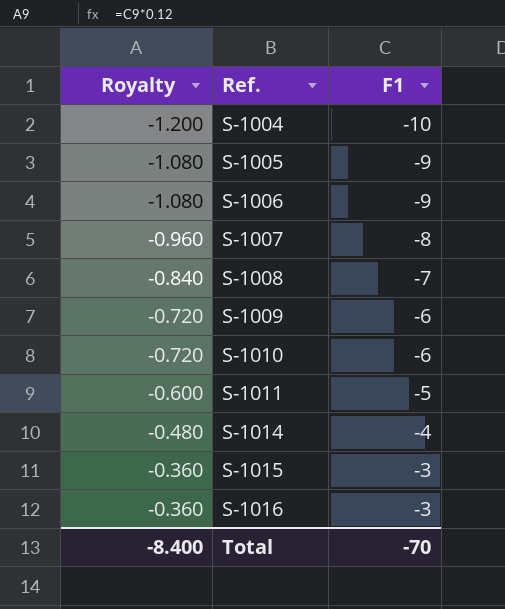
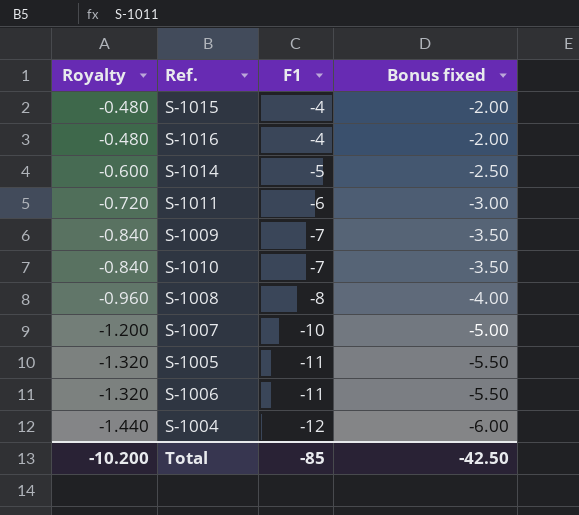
row order: Royalty ascending -> Royalty descending
column Bonus fixed | formula: none -> [F1] * 0.5
S-1015 | Royalty: -0.360 -> -0.480
S-1015 | F1: -3 -> -4
S-1016 | Royalty: -0.360 -> -0.480
S-1016 | F1: -3 -> -4
S-1014 | Royalty: -0.480 -> -0.600
S-1014 | F1: -4 -> -5
S-1011 | Royalty: -0.600 -> -0.720
S-1011 | F1: -5 -> -6
S-1009 | Royalty: -0.720 -> -0.840
S-1009 | F1: -6 -> -7
S-1010 | Royalty: -0.720 -> -0.840
S-1010 | F1: -6 -> -7
S-1008 | Royalty: -0.840 -> -0.960
S-1008 | F1: -7 -> -8
S-1007 | Royalty: -0.960 -> -1.200
S-1007 | F1: -8 -> -10
S-1005 | Royalty: -1.080 -> -1.320
S-1005 | F1: -9 -> -11
S-1006 | Royalty: -1.080 -> -1.320
S-1006 | F1: -9 -> -11
S-1004 | Royalty: -1.200 -> -1.440
S-1004 | F1: -10 -> -12
Total | Royalty: -8.400 -> -10.200
Total | F1: -70 -> -85

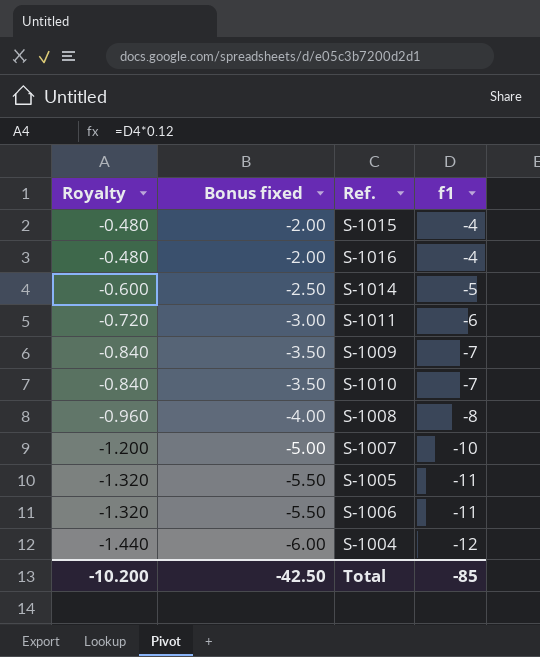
column Bonus fixed | position: 4 -> 2
column name: F1 -> f1

